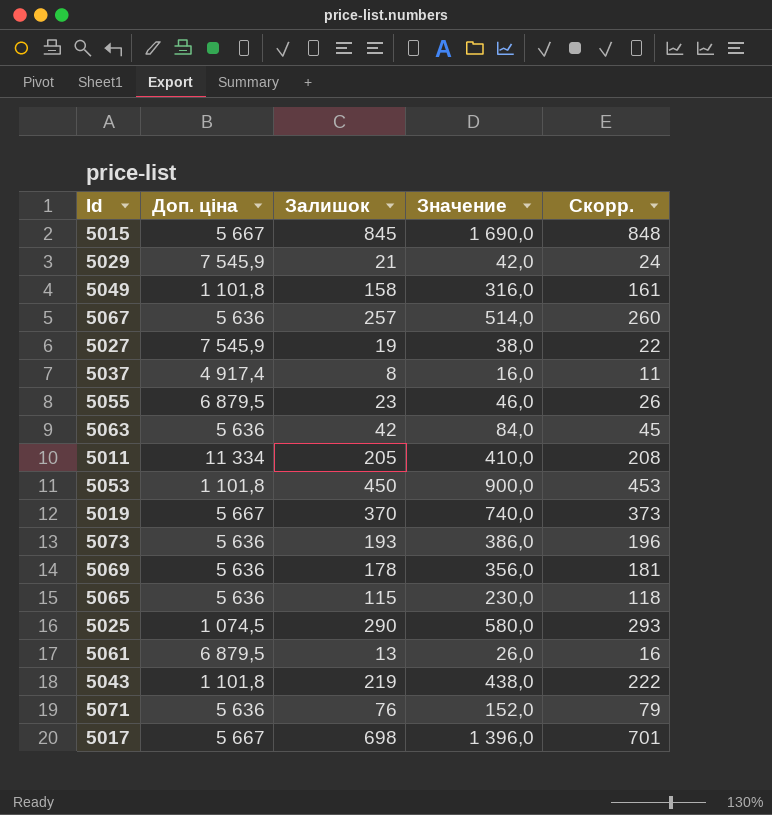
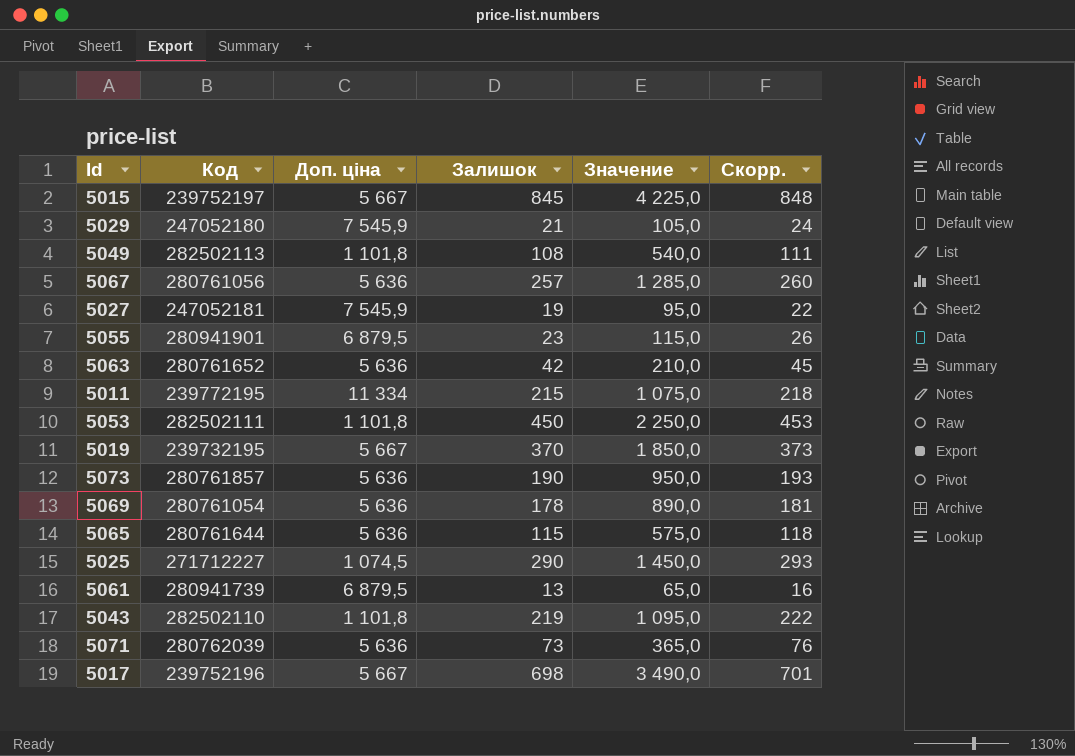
column Код | position: none -> 2
column Значение | formula: [Залишок] * 2 -> [Залишок] * 5
row 5037: 4 917,4 | 8 | 16,0 | 11 -> none
5049 | Залишок: 158 -> 108
5049 | Скорр.: 161 -> 111
5011 | Залишок: 205 -> 215
5011 | Скорр.: 208 -> 218
5073 | Залишок: 193 -> 190
5073 | Скорр.: 196 -> 193
5071 | Залишок: 76 -> 73
5071 | Скорр.: 79 -> 76

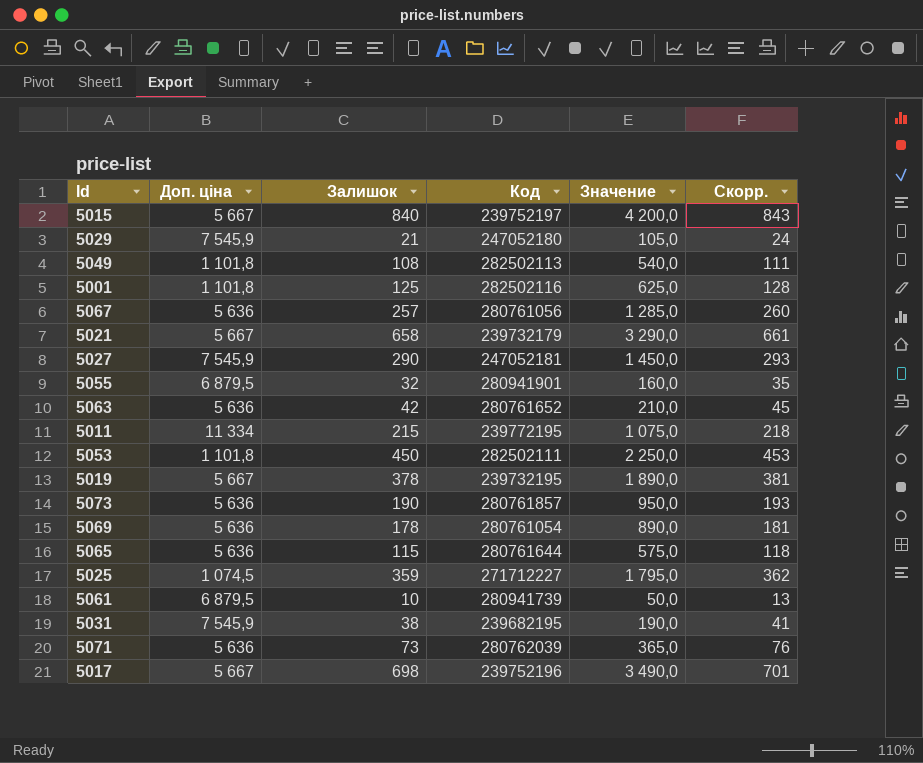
column Код | position: 2 -> 4
row 5043: 282502110 | 1 101,8 | 219 | 1 095,0 | 222 -> none
5015 | Залишок: 845 -> 840
5015 | Значение: 4 225,0 -> 4 200,0
5015 | Скорр.: 848 -> 843
row 5001: none -> 1 101,8 | 125 | 282502116 | 625,0 | 128
row 5021: none -> 5 667 | 658 | 239732179 | 3 290,0 | 661
5027 | Залишок: 19 -> 290
5027 | Значение: 95,0 -> 1 450,0
5027 | Скорр.: 22 -> 293
5055 | Залишок: 23 -> 32
5055 | Значение: 115,0 -> 160,0
5055 | Скорр.: 26 -> 35
5019 | Залишок: 370 -> 378
5019 | Значение: 1 850,0 -> 1 890,0
5019 | Скорр.: 373 -> 381
5025 | Залишок: 290 -> 359
5025 | Значение: 1 450,0 -> 1 795,0
5025 | Скорр.: 293 -> 362
5061 | Залишок: 13 -> 10
5061 | Значение: 65,0 -> 50,0
5061 | Скорр.: 16 -> 13
row 5031: none -> 7 545,9 | 38 | 239682195 | 190,0 | 41

